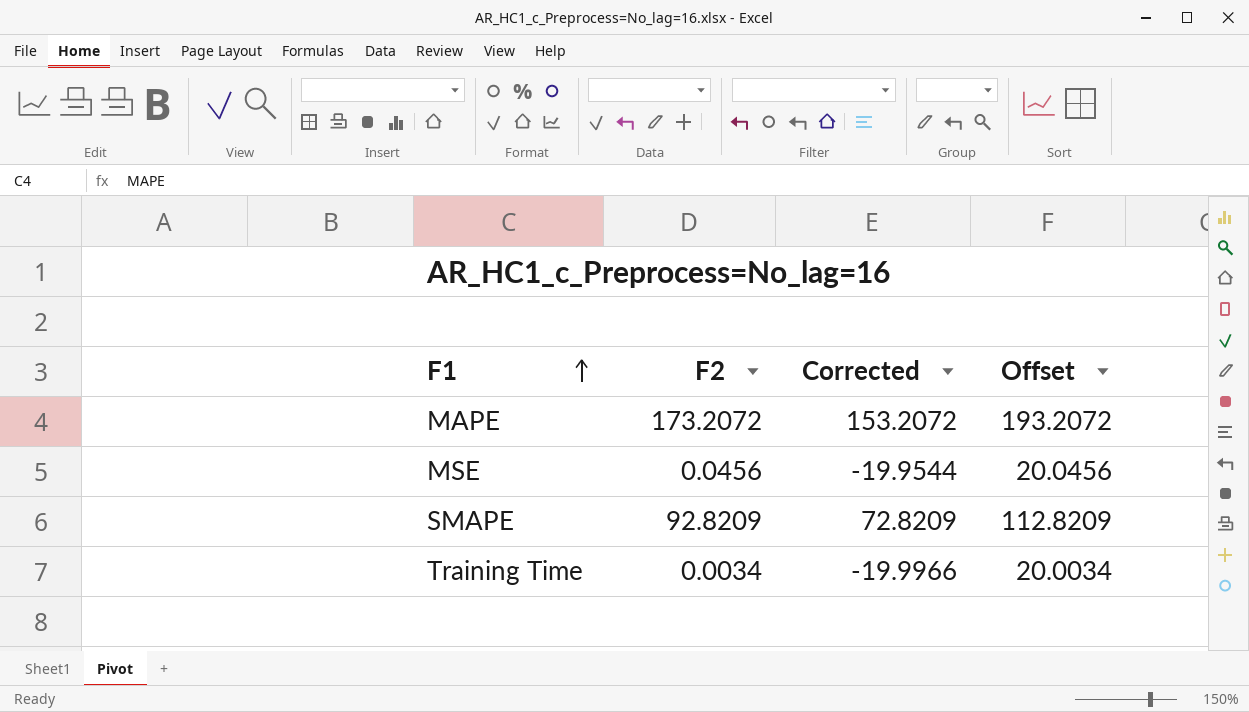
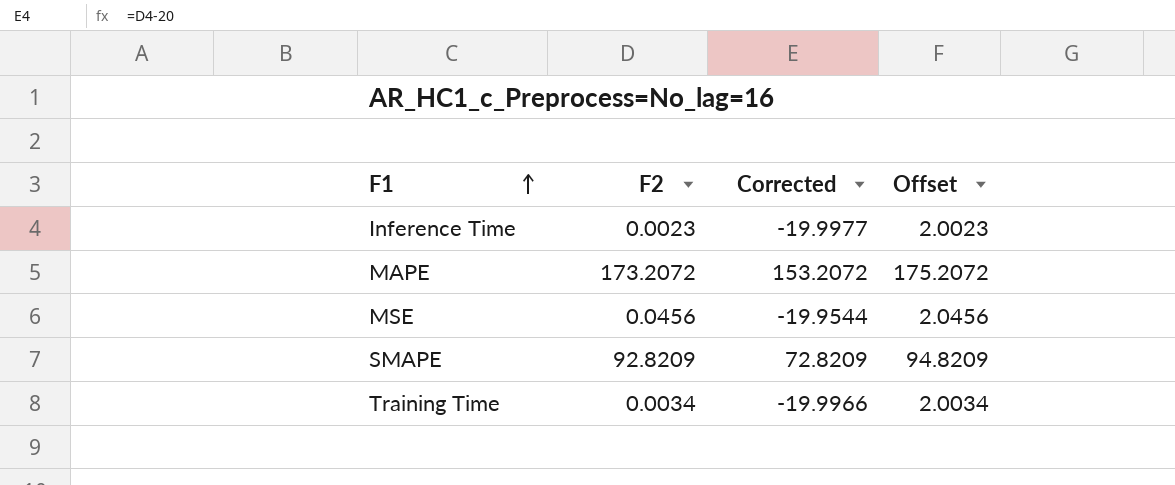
column Offset | formula: [F2] + 20 -> [F2] + 2
row Inference Time: none -> 0.0023 | -19.9977 | 2.0023

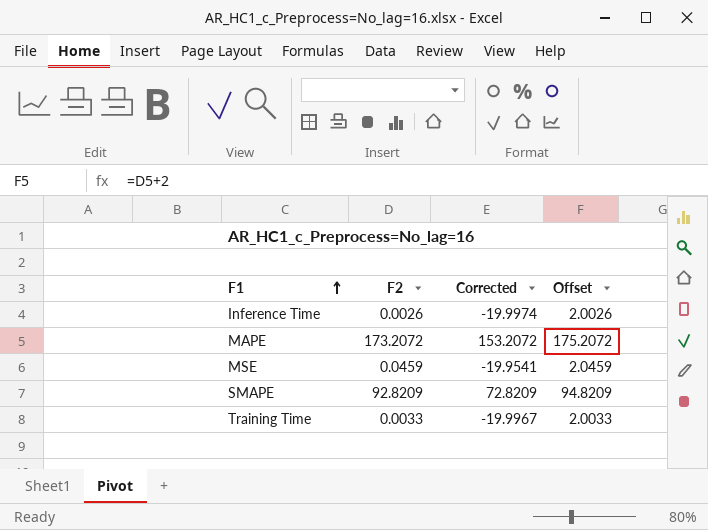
Inference Time | F2: 0.0023 -> 0.0026
Inference Time | Corrected: -19.9977 -> -19.9974
Inference Time | Offset: 2.0023 -> 2.0026
MSE | F2: 0.0456 -> 0.0459
MSE | Corrected: -19.9544 -> -19.9541
MSE | Offset: 2.0456 -> 2.0459
Training Time | F2: 0.0034 -> 0.0033
Training Time | Corrected: -19.9966 -> -19.9967
Training Time | Offset: 2.0034 -> 2.0033

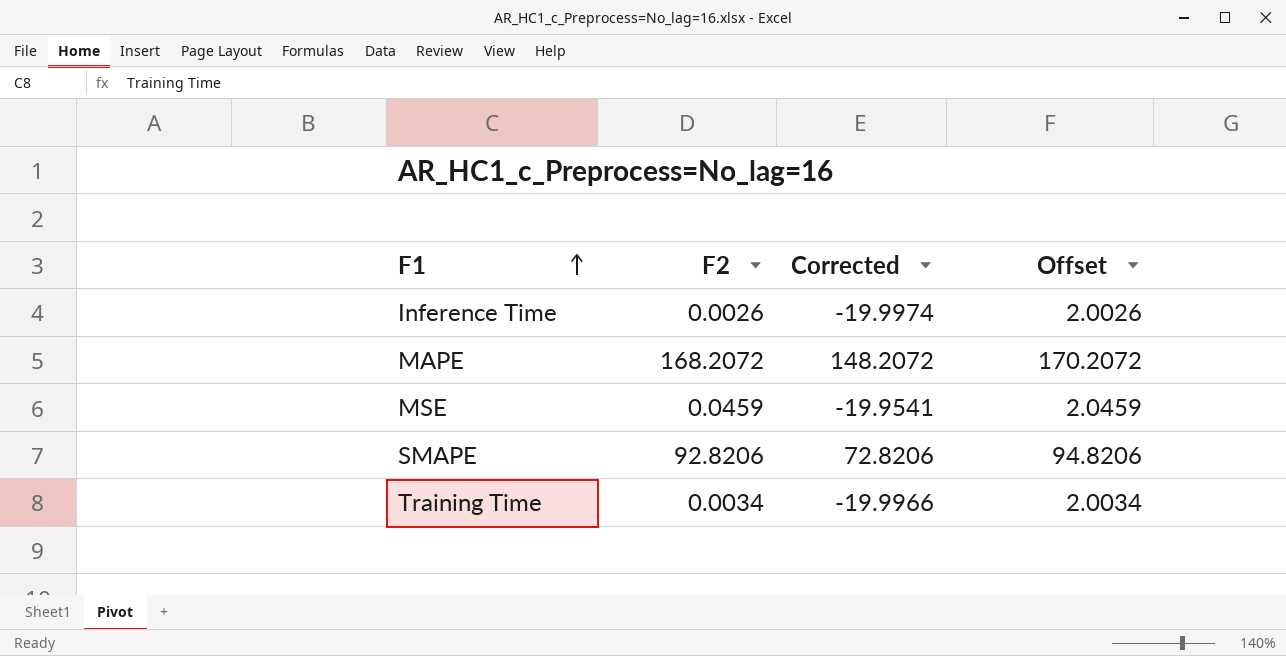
MAPE | F2: 173.2072 -> 168.2072
MAPE | Corrected: 153.2072 -> 148.2072
MAPE | Offset: 175.2072 -> 170.2072
SMAPE | F2: 92.8209 -> 92.8206
SMAPE | Corrected: 72.8209 -> 72.8206
SMAPE | Offset: 94.8209 -> 94.8206
Training Time | F2: 0.0033 -> 0.0034
Training Time | Corrected: -19.9967 -> -19.9966
Training Time | Offset: 2.0033 -> 2.0034

